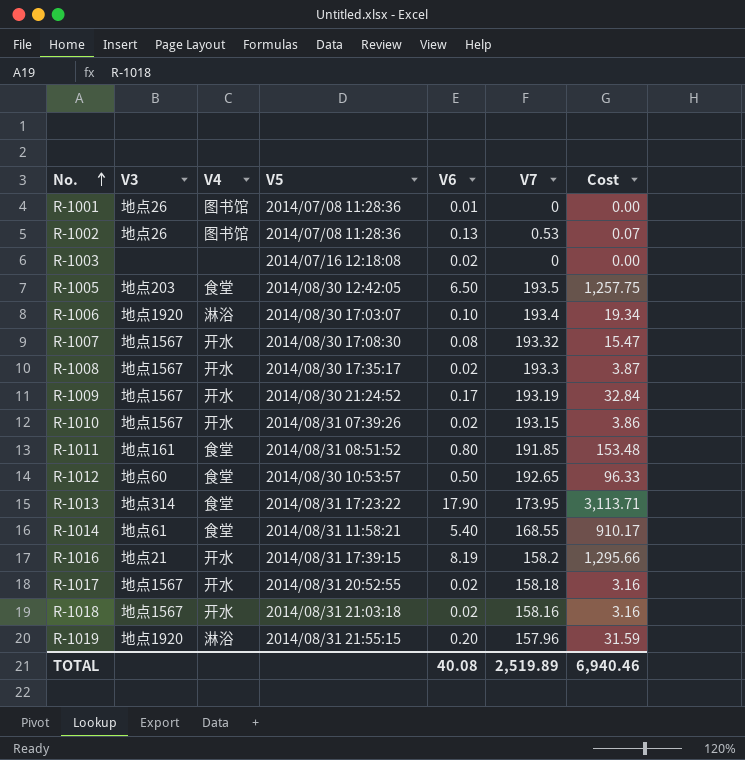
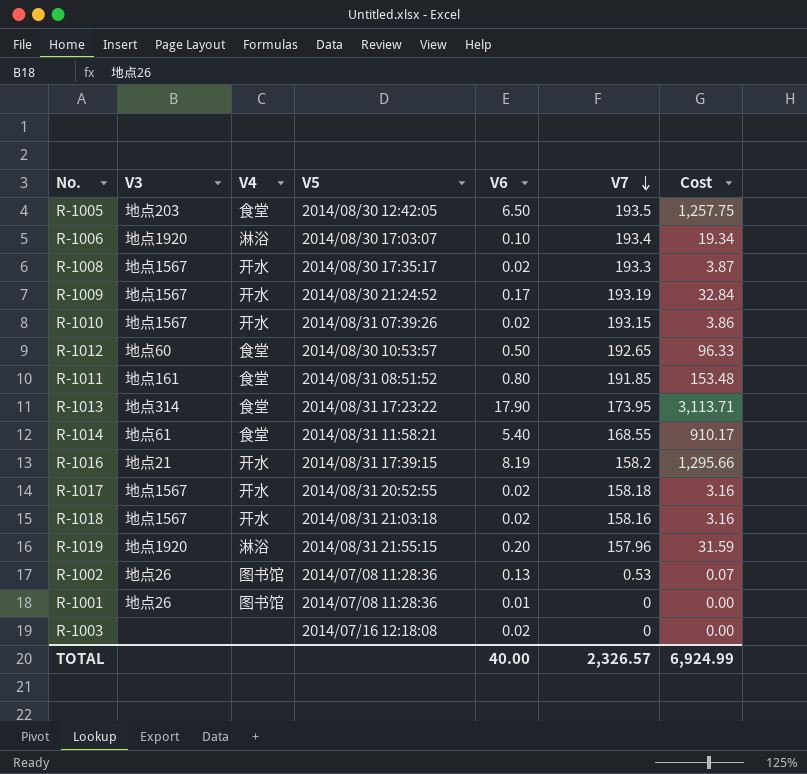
row order: No. ascending -> V7 descending
row R-1007: 地点1567 | 开水 | 2014/08/30 17:08:30 | 0.08 | 193.32 | 15.47 -> none
TOTAL | V6: 40.08 -> 40.00
TOTAL | V7: 2,519.89 -> 2,326.57
TOTAL | Cost: 6,940.46 -> 6,924.99

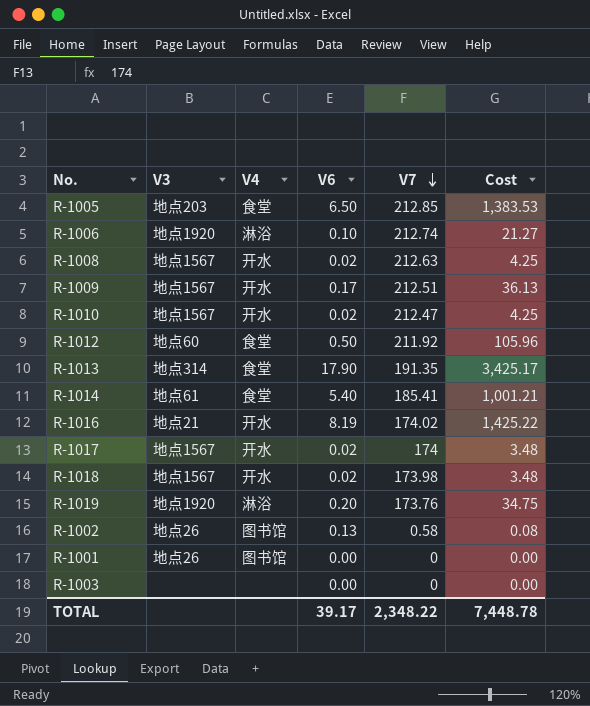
column V5 | position: 4 -> none
row R-1011: 地点161 | 食堂 | 2014/08/31 08:51:52 | 0.80 | 191.85 | 153.48 -> none
R-1005 | V7: 193.5 -> 212.85
R-1005 | Cost: 1,257.75 -> 1,383.53
R-1006 | V7: 193.4 -> 212.74
R-1006 | Cost: 19.34 -> 21.27
R-1008 | V7: 193.3 -> 212.63
R-1008 | Cost: 3.87 -> 4.25
R-1009 | V7: 193.19 -> 212.51
R-1009 | Cost: 32.84 -> 36.13
R-1010 | V7: 193.15 -> 212.47
R-1010 | Cost: 3.86 -> 4.25
R-1012 | V7: 192.65 -> 211.92
R-1012 | Cost: 96.33 -> 105.96
R-1013 | V7: 173.95 -> 191.35
R-1013 | Cost: 3,113.71 -> 3,425.17
R-1014 | V7: 168.55 -> 185.41
R-1014 | Cost: 910.17 -> 1,001.21
R-1016 | V7: 158.2 -> 174.02
R-1016 | Cost: 1,295.66 -> 1,425.22
R-1017 | V7: 158.18 -> 174
R-1017 | Cost: 3.16 -> 3.48
R-1018 | V7: 158.16 -> 173.98
R-1018 | Cost: 3.16 -> 3.48
R-1019 | V7: 157.96 -> 173.76
R-1019 | Cost: 31.59 -> 34.75
R-1002 | V7: 0.53 -> 0.58
R-1002 | Cost: 0.07 -> 0.08
R-1001 | V6: 0.01 -> 0.00
R-1003 | V6: 0.02 -> 0.00
TOTAL | V6: 40.00 -> 39.17
TOTAL | V7: 2,326.57 -> 2,348.22
TOTAL | Cost: 6,924.99 -> 7,448.78

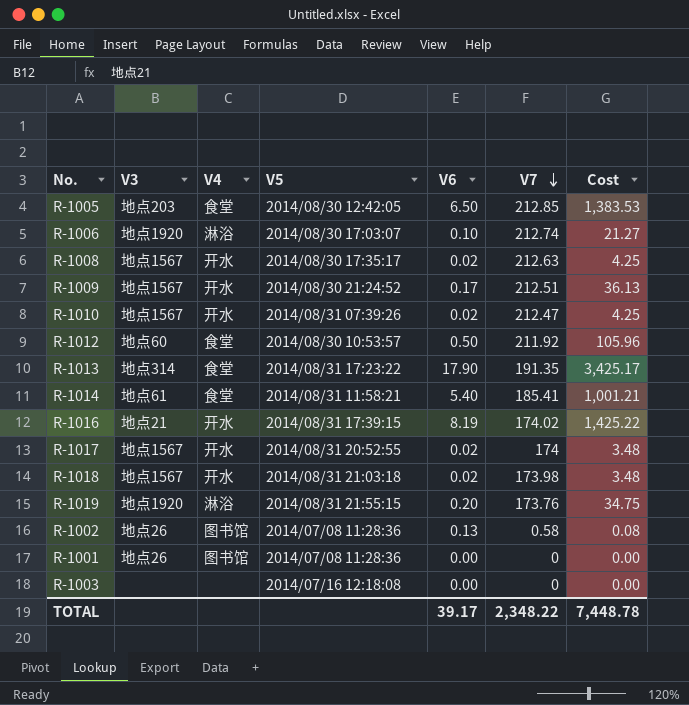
column V5 | position: none -> 4

